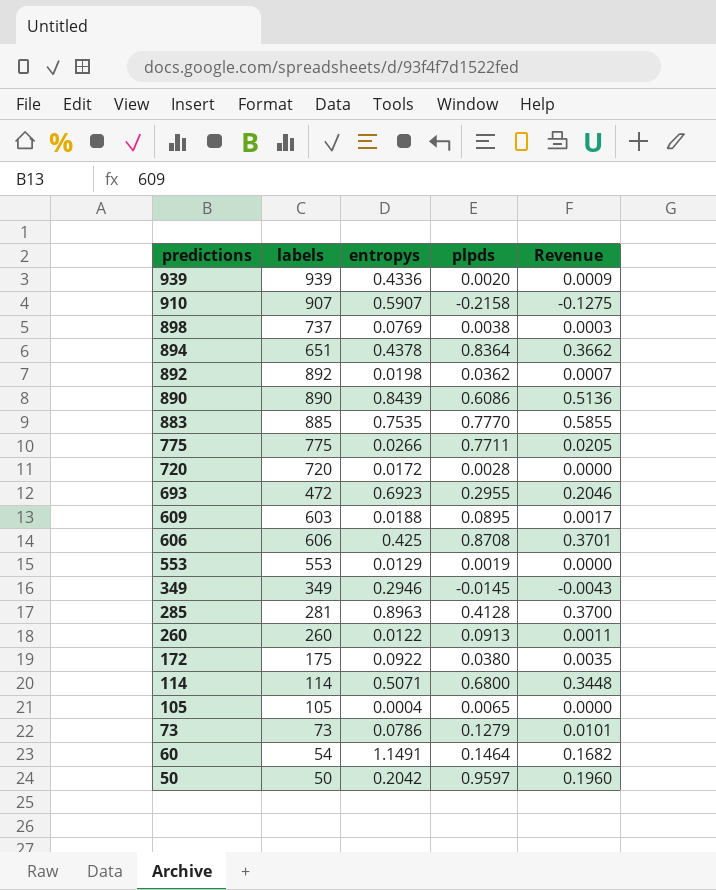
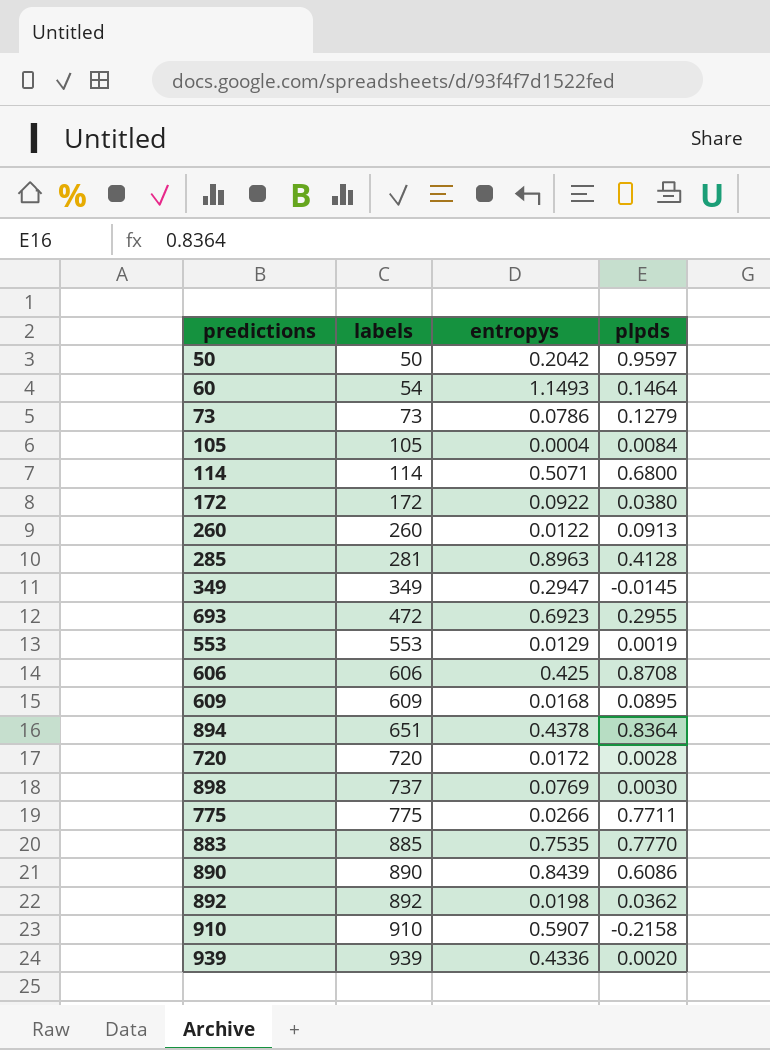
row order: predictions descending -> labels ascending
column Revenue | formula: [entropys] * [plpds] -> none
60 | entropys: 1.1491 -> 1.1493
105 | plpds: 0.0065 -> 0.0084
172 | labels: 175 -> 172
349 | entropys: 0.2946 -> 0.2947
609 | labels: 603 -> 609
609 | entropys: 0.0188 -> 0.0168
898 | plpds: 0.0038 -> 0.0030
910 | labels: 907 -> 910

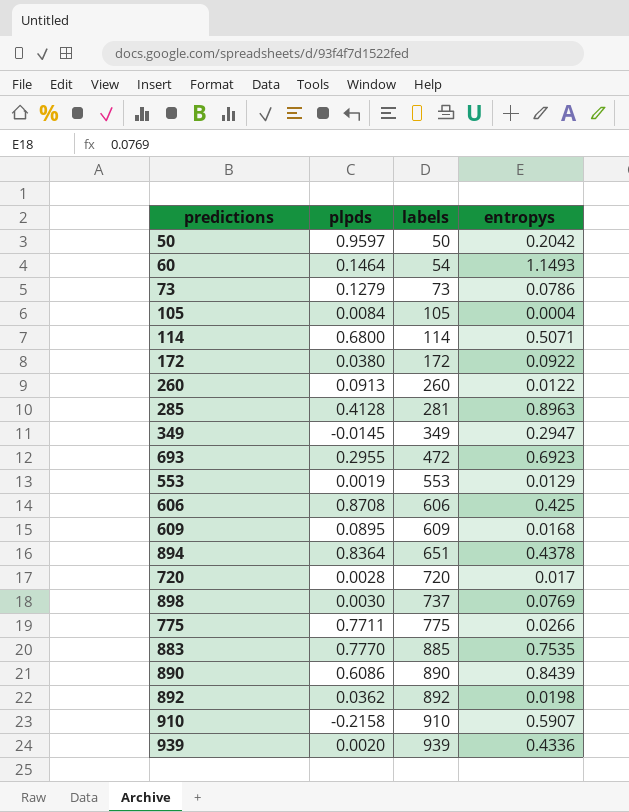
column plpds | position: 4 -> 2
720 | entropys: 0.0172 -> 0.017

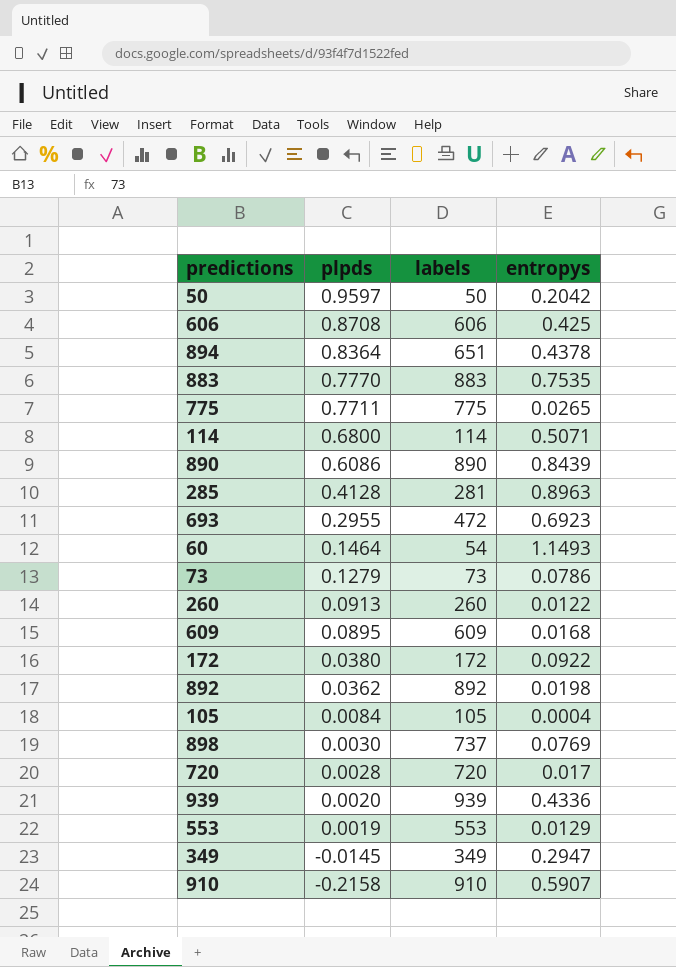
row order: labels ascending -> plpds descending
883 | labels: 885 -> 883
775 | entropys: 0.0266 -> 0.0265

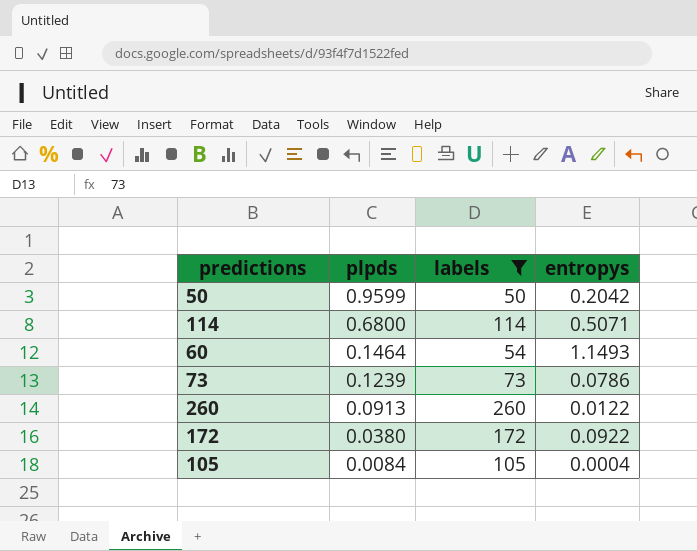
filter: none -> labels <= 260
50 | plpds: 0.9597 -> 0.9599
73 | plpds: 0.1279 -> 0.1239

